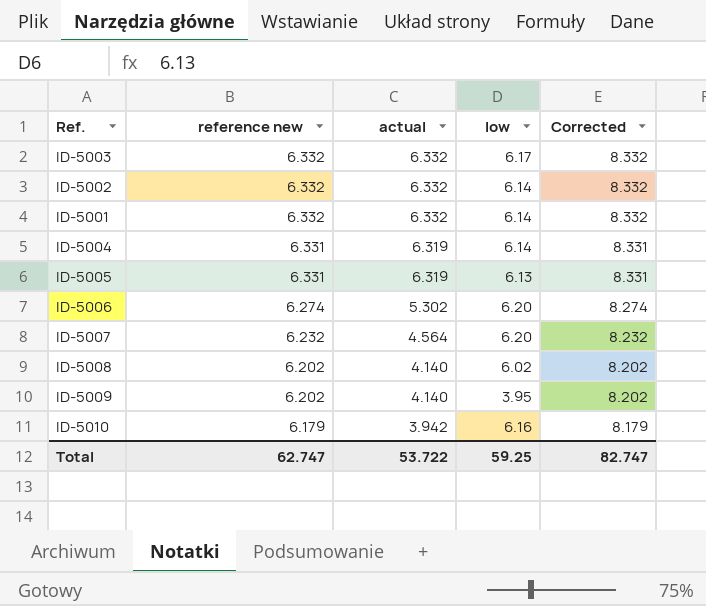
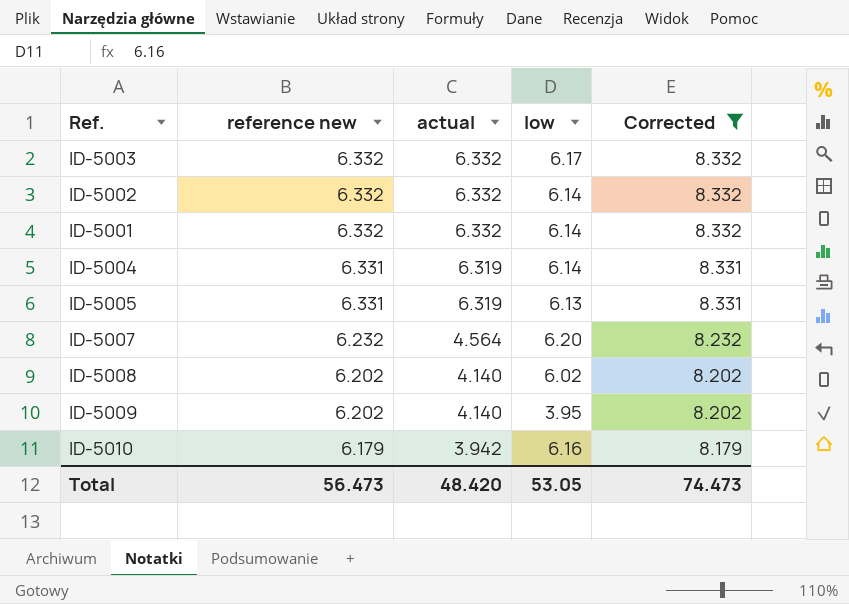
filter: none -> Corrected != 8.274
Total | reference new: 62.747 -> 56.473
Total | actual: 53.722 -> 48.420
Total | low: 59.25 -> 53.05
Total | Corrected: 82.747 -> 74.473

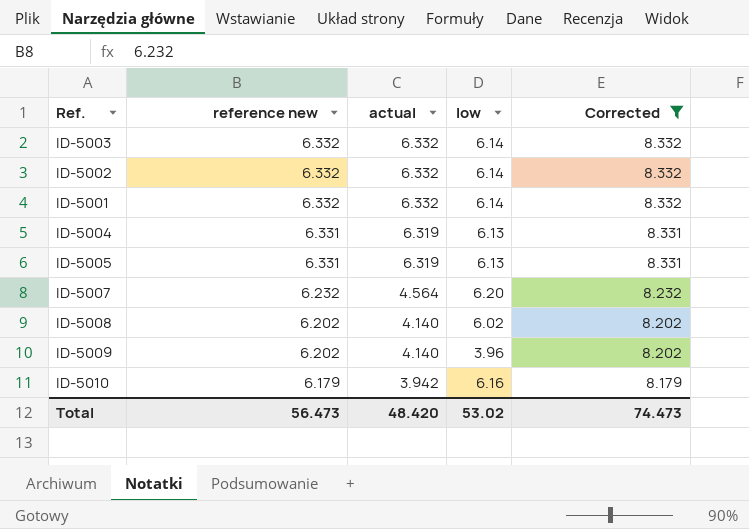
ID-5003 | low: 6.17 -> 6.14
ID-5004 | low: 6.14 -> 6.13
ID-5009 | low: 3.95 -> 3.96
Total | low: 53.05 -> 53.02

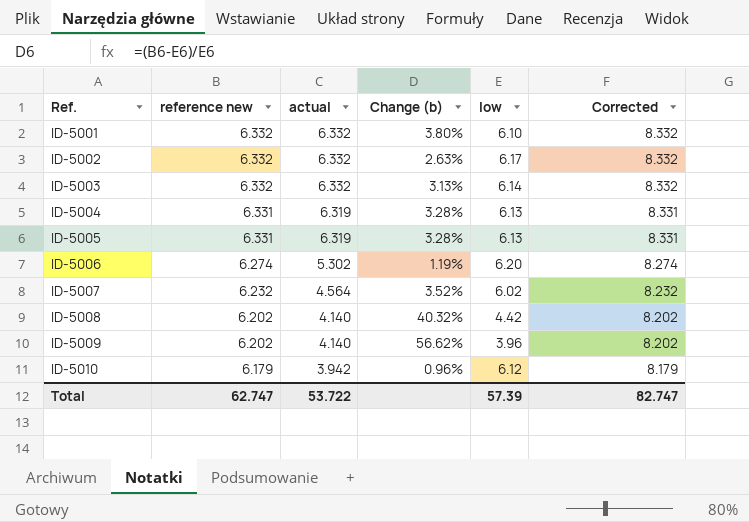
filter: Corrected != 8.274 -> none
row order: reference new descending -> Ref. ascending
column Change (b) | formula: none -> ([reference new] - [low]) / [low]
ID-5001 | low: 6.14 -> 6.10
ID-5002 | low: 6.14 -> 6.17
ID-5007 | low: 6.20 -> 6.02
ID-5008 | low: 6.02 -> 4.42
ID-5010 | low: 6.16 -> 6.12
Total | reference new: 56.473 -> 62.747
Total | actual: 48.420 -> 53.722
Total | low: 53.02 -> 57.39
Total | Corrected: 74.473 -> 82.747

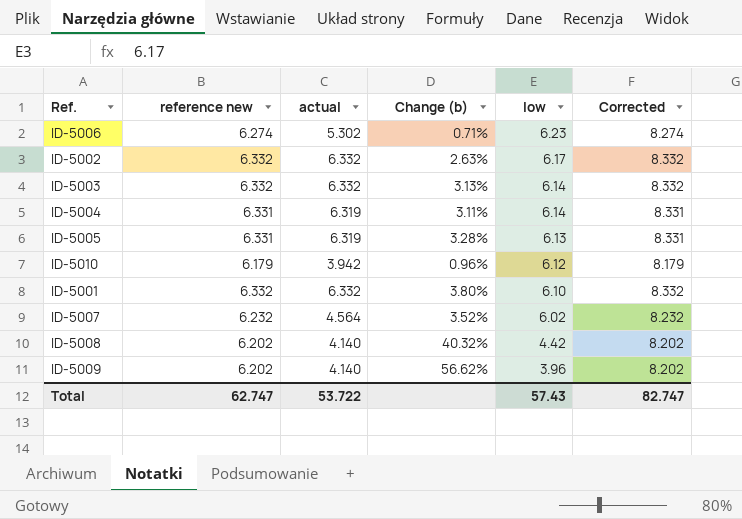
row order: Ref. ascending -> low descending
ID-5006 | Change (b): 1.19% -> 0.71%
ID-5006 | low: 6.20 -> 6.23
ID-5004 | Change (b): 3.28% -> 3.11%
ID-5004 | low: 6.13 -> 6.14
Total | low: 57.39 -> 57.43

